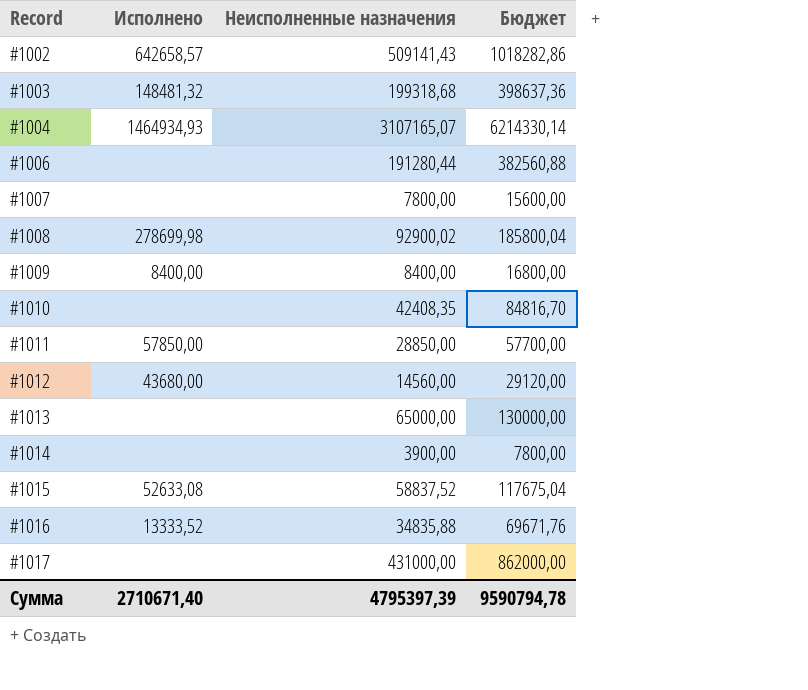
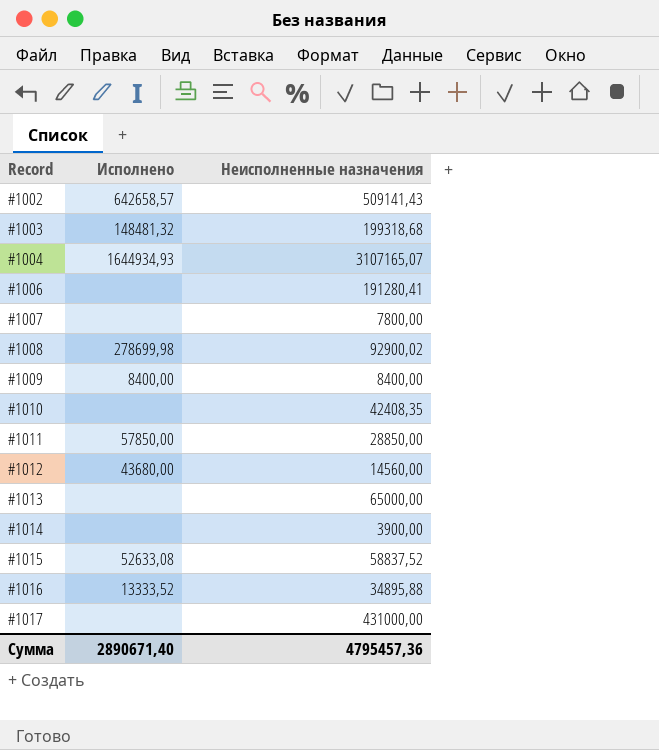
column Бюджет | formula: [Неисполненные назначения] * 2 -> none
#1004 | Исполнено: 1464934,93 -> 1644934,93
#1006 | Неисполненные назначения: 191280,44 -> 191280,41
#1016 | Неисполненные назначения: 34835,88 -> 34895,88
Сумма | Исполнено: 2710671,40 -> 2890671,40
Сумма | Неисполненные назначения: 4795397,39 -> 4795457,36

